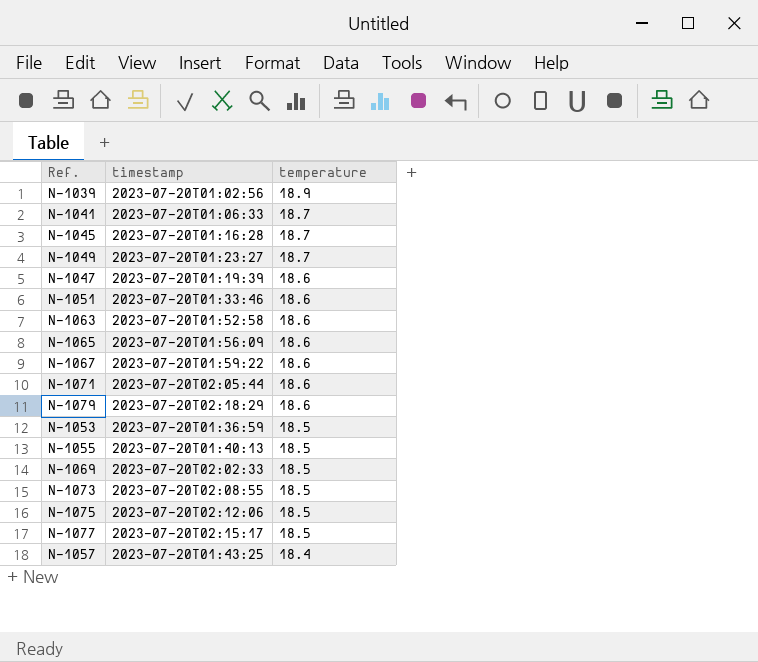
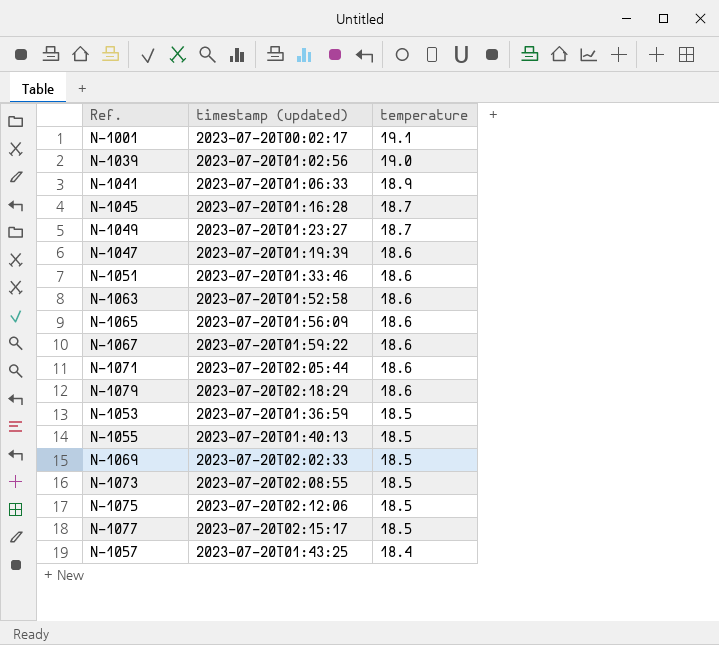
column name: timestamp -> timestamp (updated)
row N-1001: none -> 2023-07-20T00:02:17 | 19.1
N-1039 | temperature: 18.9 -> 19.0
N-1041 | temperature: 18.7 -> 18.9

